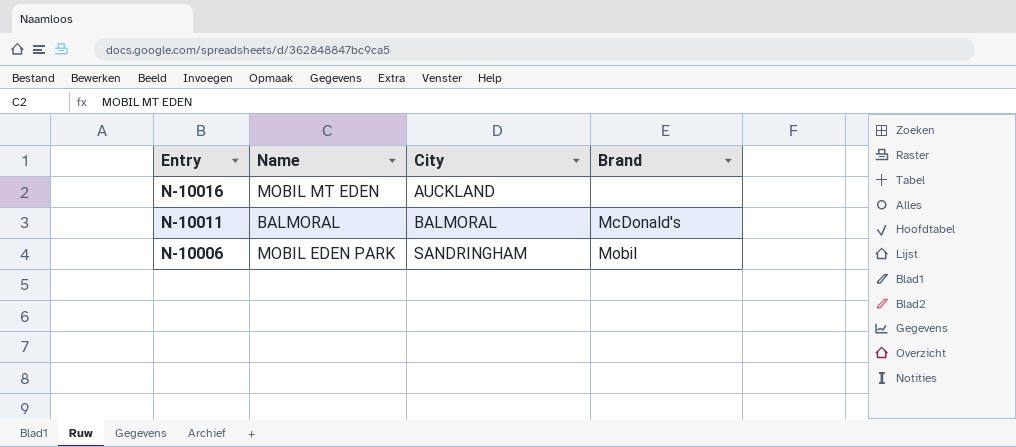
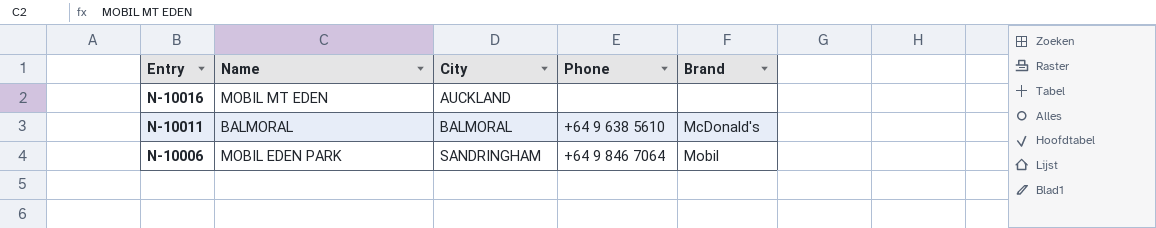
column Phone | position: none -> 4

